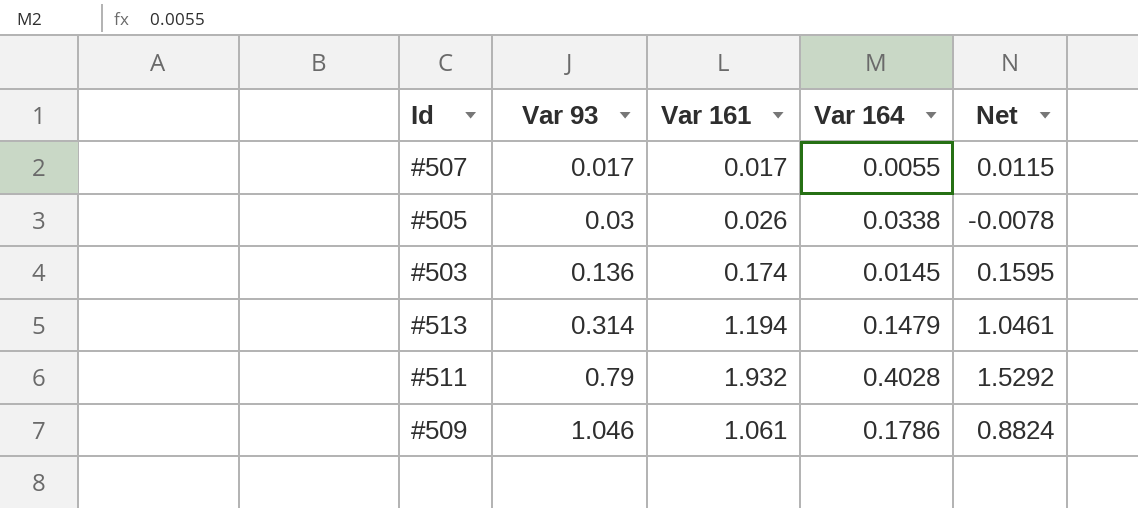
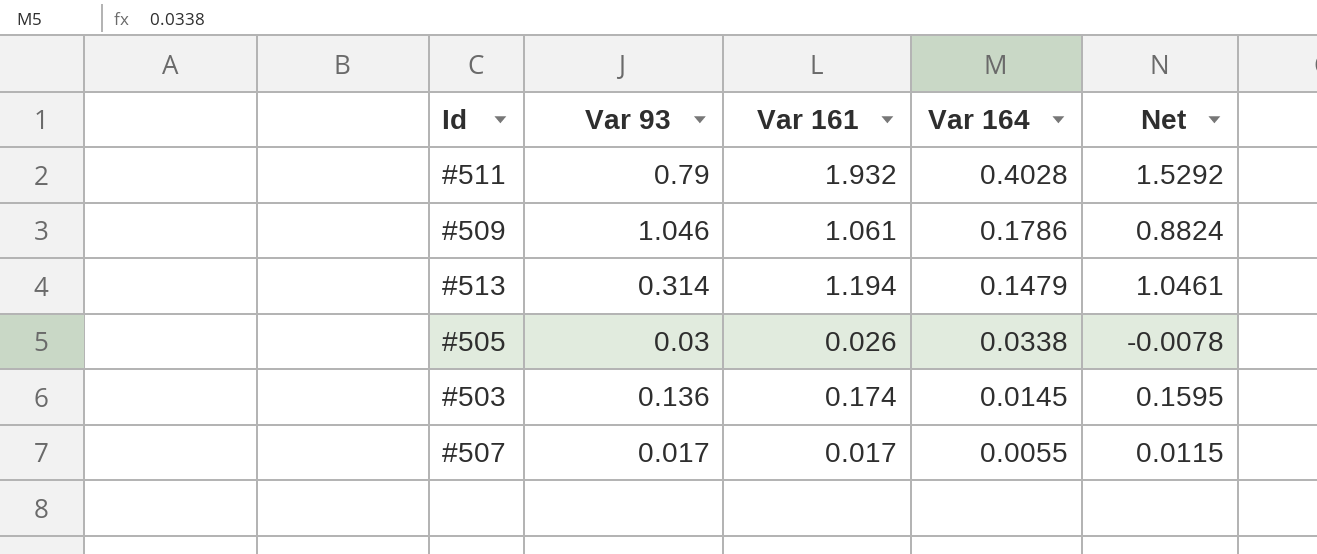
row order: Var 93 ascending -> Var 164 descending

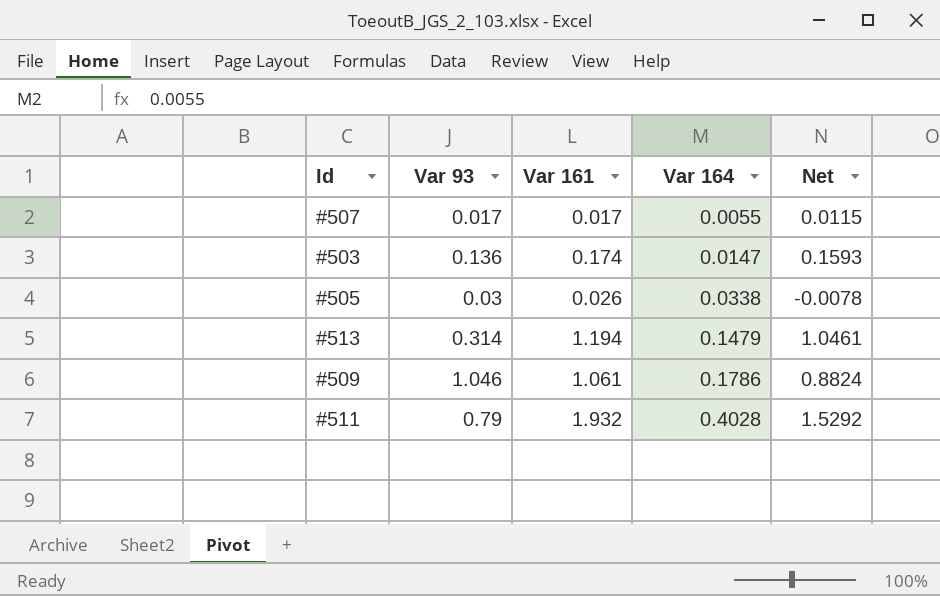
row order: Var 164 descending -> Var 164 ascending
#503 | Var 164: 0.0145 -> 0.0147
#503 | Net: 0.1595 -> 0.1593

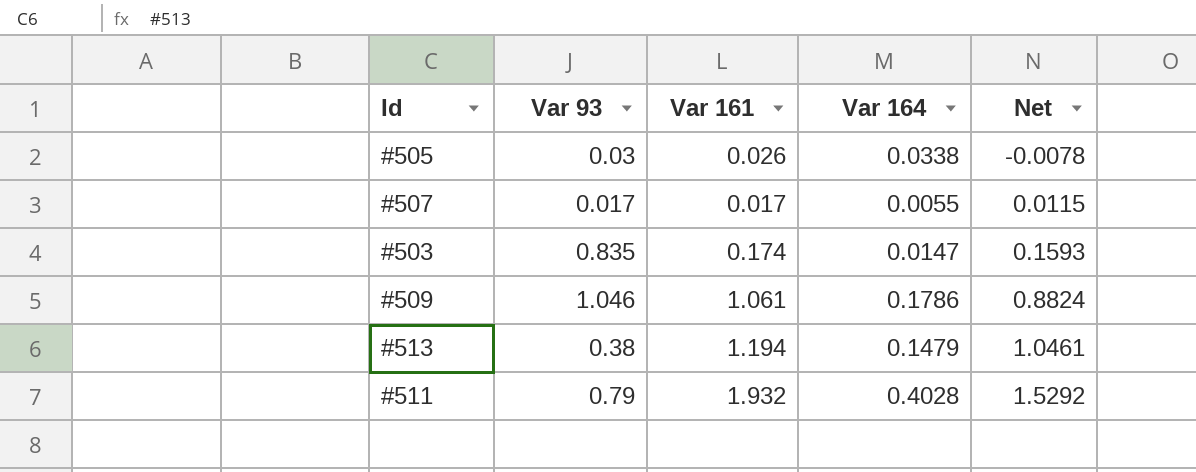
row order: Var 164 ascending -> Net ascending
#503 | Var 93: 0.136 -> 0.835
#513 | Var 93: 0.314 -> 0.38

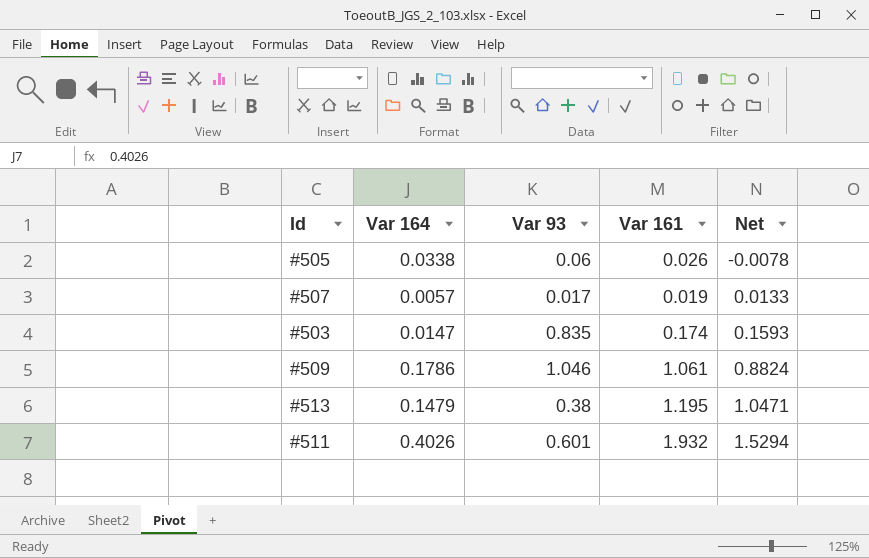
column Var 164 | position: 4 -> 2
#505 | Var 93: 0.03 -> 0.06
#507 | Var 164: 0.0055 -> 0.0057
#507 | Var 161: 0.017 -> 0.019
#507 | Net: 0.0115 -> 0.0133
#513 | Var 161: 1.194 -> 1.195
#513 | Net: 1.0461 -> 1.0471
#511 | Var 164: 0.4028 -> 0.4026
#511 | Var 93: 0.79 -> 0.601
#511 | Net: 1.5292 -> 1.5294

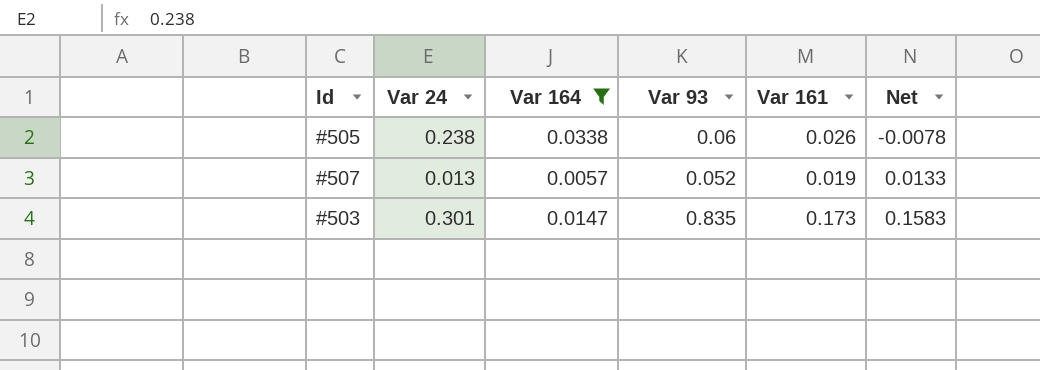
filter: none -> Var 164 <= 0.0338
column Var 24 | position: none -> 2
#507 | Var 93: 0.017 -> 0.052
#503 | Var 161: 0.174 -> 0.173
#503 | Net: 0.1593 -> 0.1583

